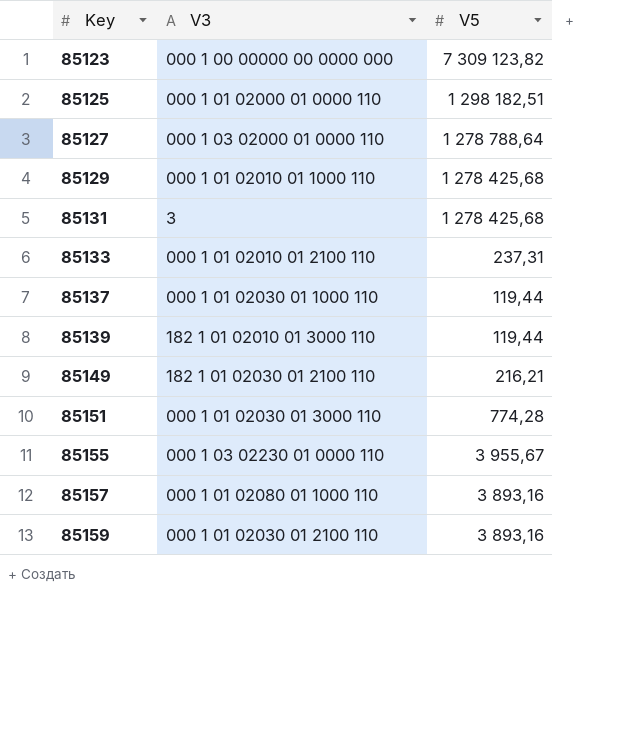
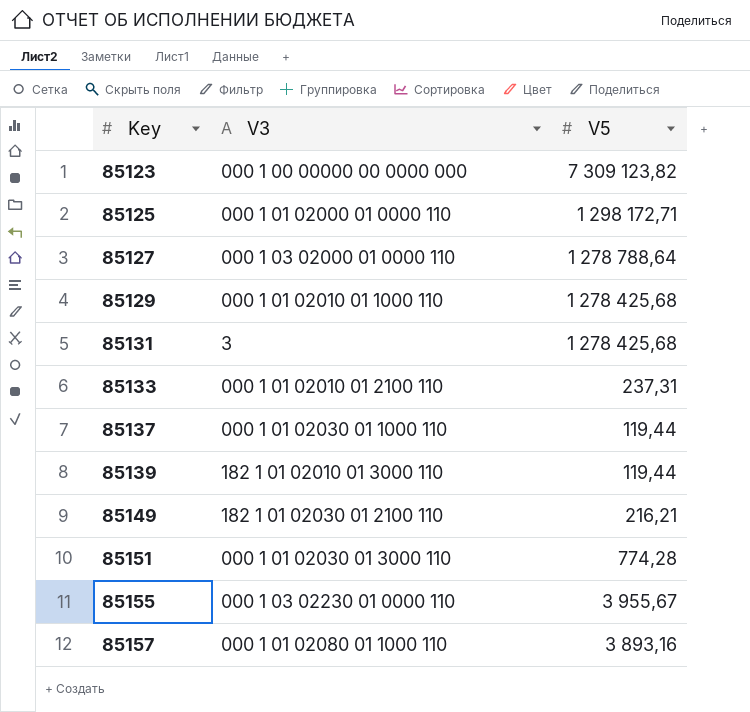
row 85159: 000 1 01 02030 01 2100 110 | 3 893,16 -> none
85125 | V5: 1 298 182,51 -> 1 298 172,71

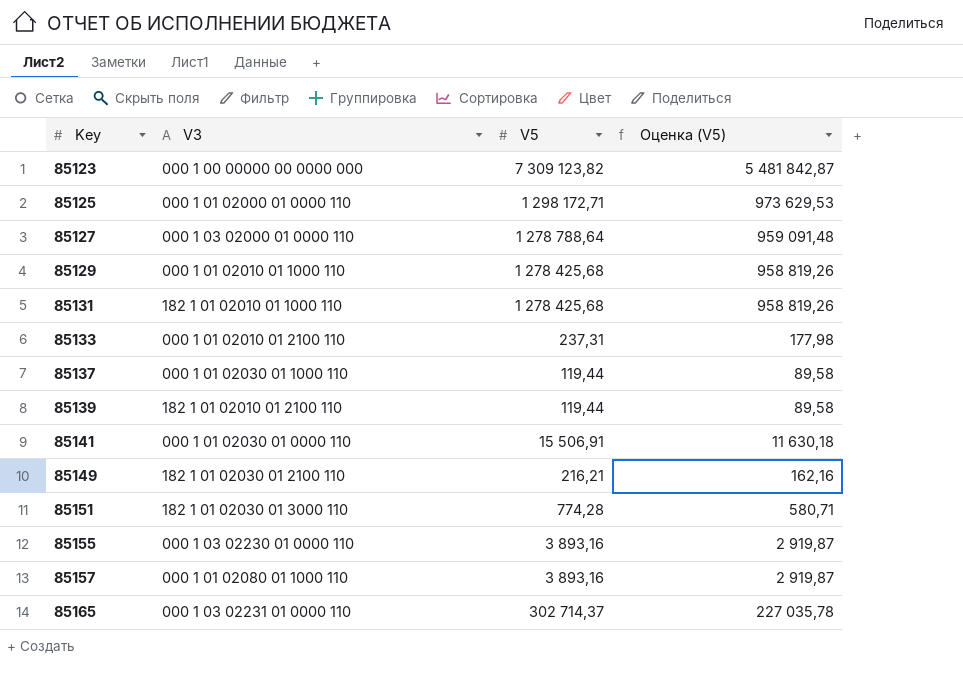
column Оценка (V5) | formula: none -> [V5] * 0,75
85131 | V3: 3 -> 182 1 01 02010 01 1000 110
85139 | V3: 182 1 01 02010 01 3000 110 -> 182 1 01 02010 01 2100 110
row 85141: none -> 000 1 01 02030 01 0000 110 | 15 506,91 | 11 630,18
85151 | V3: 000 1 01 02030 01 3000 110 -> 182 1 01 02030 01 3000 110
85155 | V5: 3 955,67 -> 3 893,16
row 85165: none -> 000 1 03 02231 01 0000 110 | 302 714,37 | 227 035,78

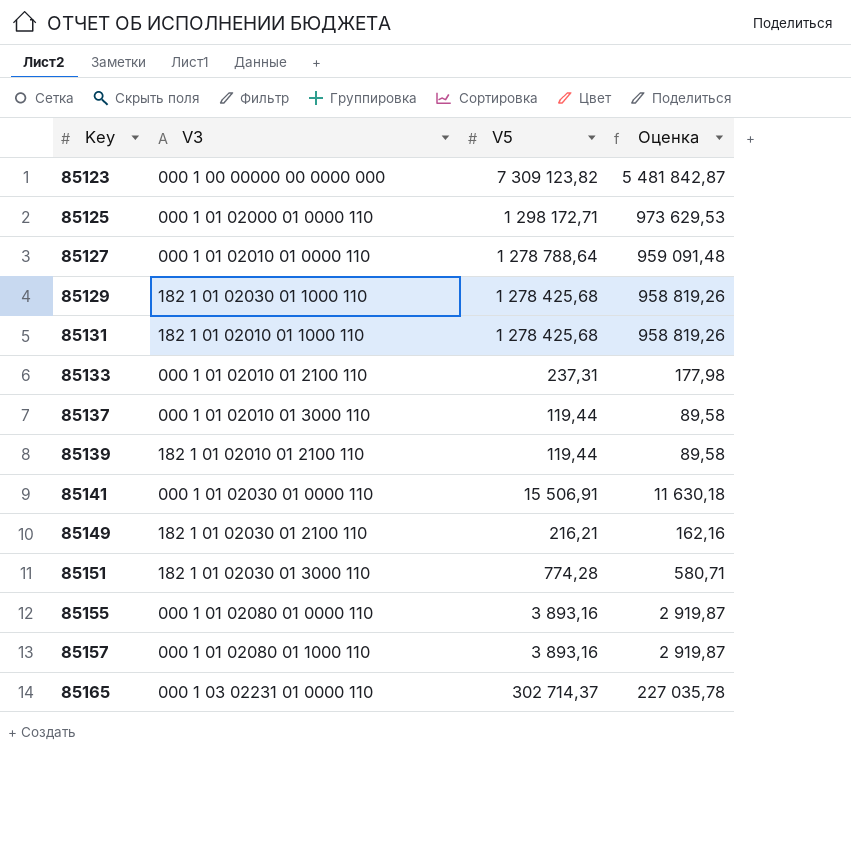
column name: Оценка (V5) -> Оценка
85127 | V3: 000 1 03 02000 01 0000 110 -> 000 1 01 02010 01 0000 110
85129 | V3: 000 1 01 02010 01 1000 110 -> 182 1 01 02030 01 1000 110
85137 | V3: 000 1 01 02030 01 1000 110 -> 000 1 01 02010 01 3000 110
85155 | V3: 000 1 03 02230 01 0000 110 -> 000 1 01 02080 01 0000 110

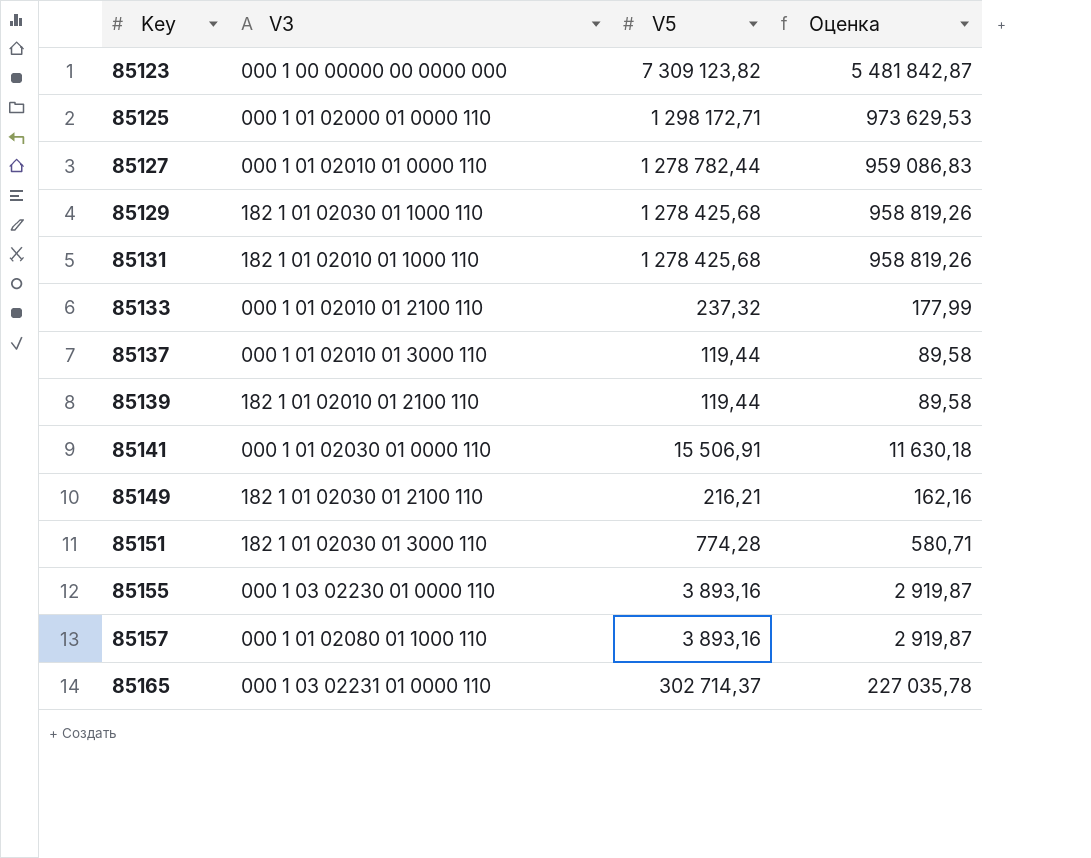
85127 | V5: 1 278 788,64 -> 1 278 782,44
85127 | Оценка: 959 091,48 -> 959 086,83
85133 | V5: 237,31 -> 237,32
85133 | Оценка: 177,98 -> 177,99
85155 | V3: 000 1 01 02080 01 0000 110 -> 000 1 03 02230 01 0000 110

